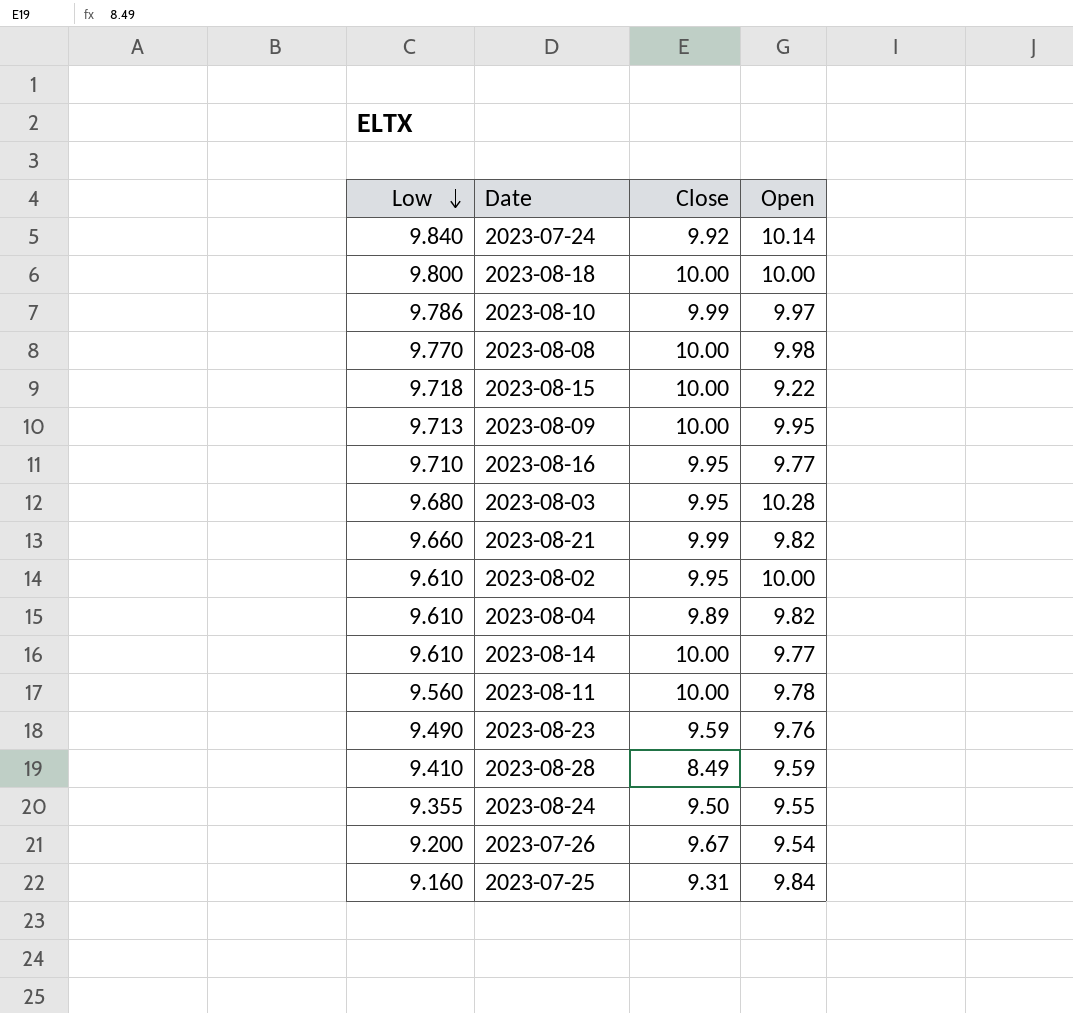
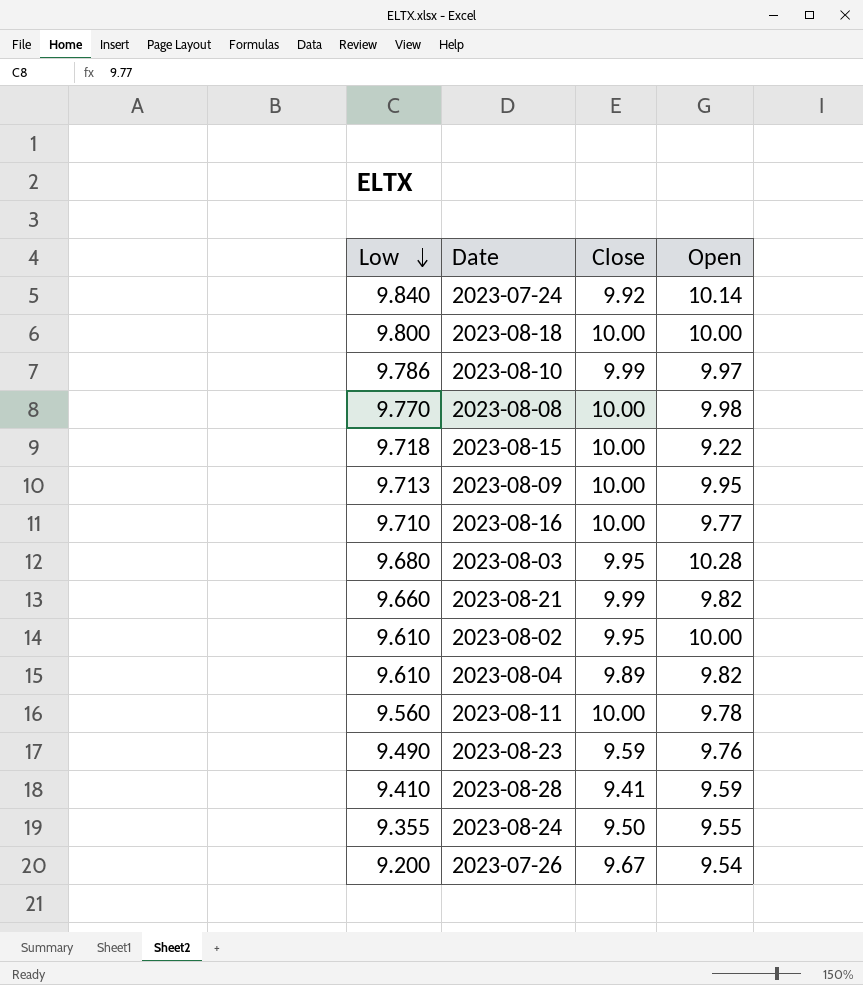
row 2023-08-14: 9.610 | 10.00 | 9.77 -> none
row 2023-07-25: 9.160 | 9.31 | 9.84 -> none
2023-08-16 | Close: 9.95 -> 10.00
2023-08-28 | Close: 8.49 -> 9.41

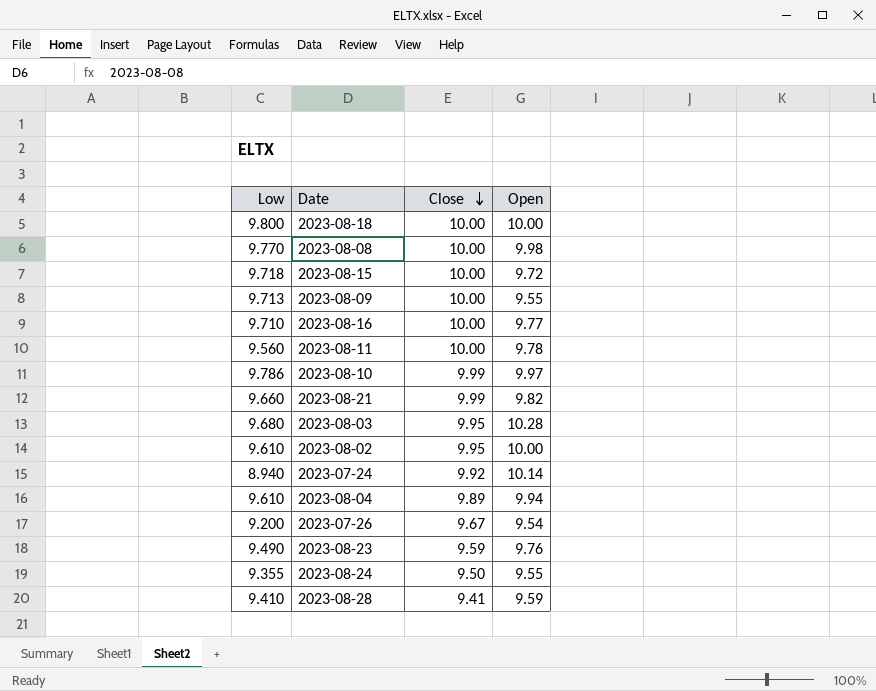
row order: Low descending -> Close descending
2023-08-15 | Open: 9.22 -> 9.72
2023-08-09 | Open: 9.95 -> 9.55
2023-07-24 | Low: 9.840 -> 8.940
2023-08-04 | Open: 9.82 -> 9.94

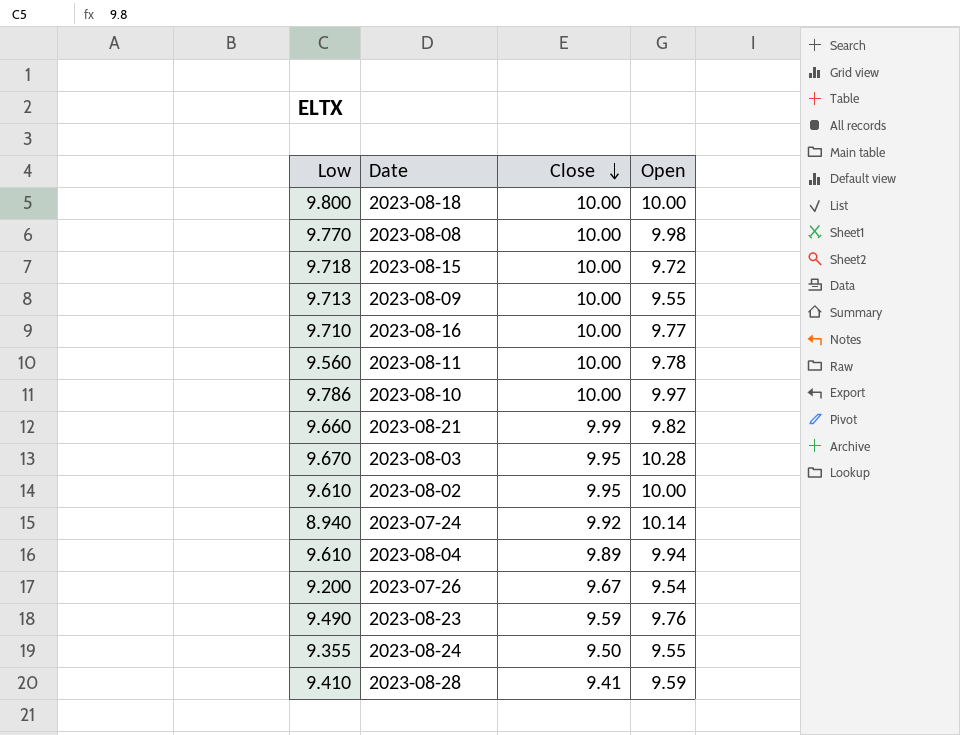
2023-08-10 | Close: 9.99 -> 10.00
2023-08-03 | Low: 9.680 -> 9.670

